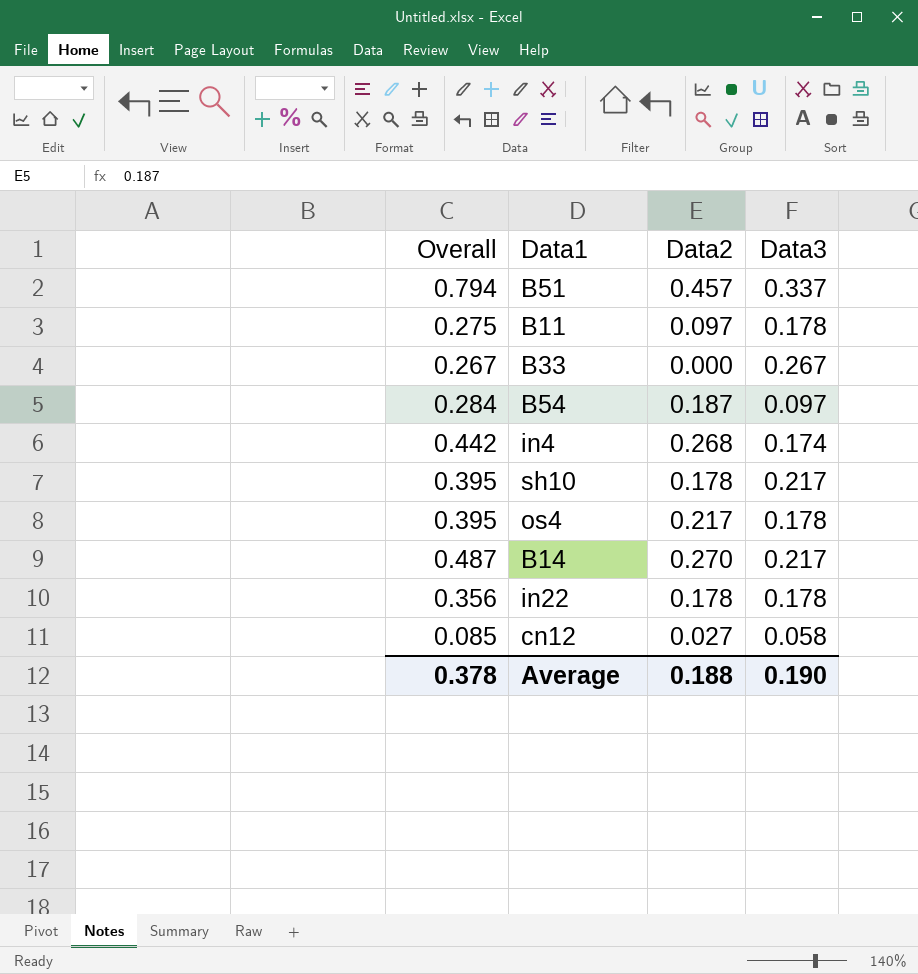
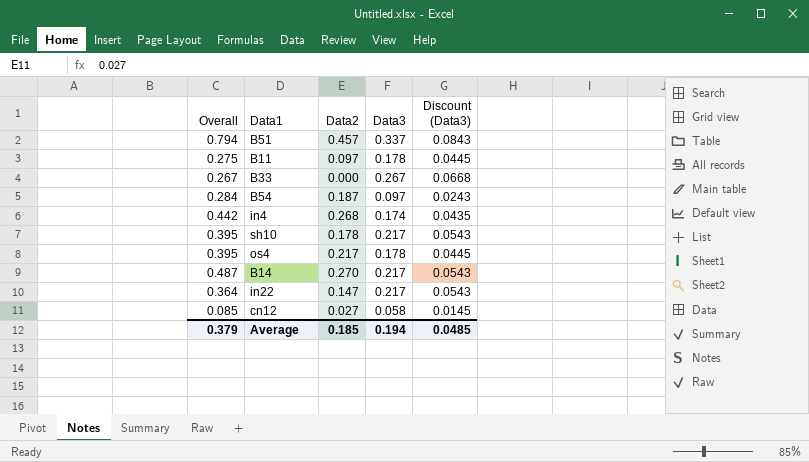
column Discount (Data3) | formula: none -> [Data3] * 0.25
in22 | Overall: 0.356 -> 0.364
in22 | Data2: 0.178 -> 0.147
in22 | Data3: 0.178 -> 0.217
Average | Overall: 0.378 -> 0.379
Average | Data2: 0.188 -> 0.185
Average | Data3: 0.190 -> 0.194

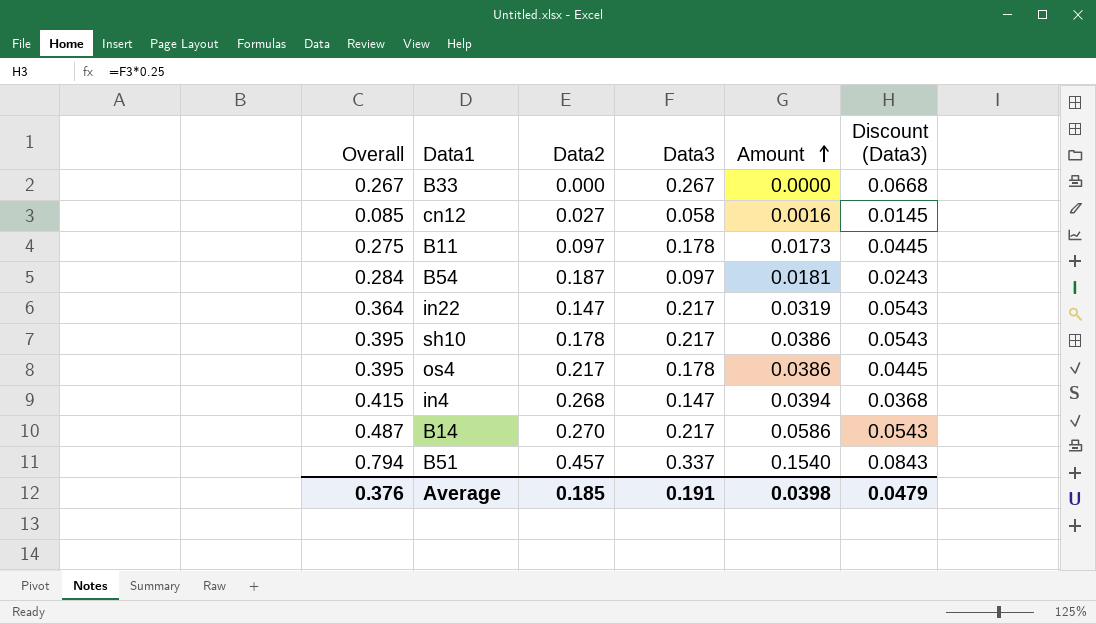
row order: none -> Amount ascending
column Amount | formula: none -> [Data2] * [Data3]
in4 | Overall: 0.442 -> 0.415
in4 | Data3: 0.174 -> 0.147
in4 | Discount (Data3): 0.0435 -> 0.0368
Average | Overall: 0.379 -> 0.376
Average | Data3: 0.194 -> 0.191
Average | Discount (Data3): 0.0485 -> 0.0479

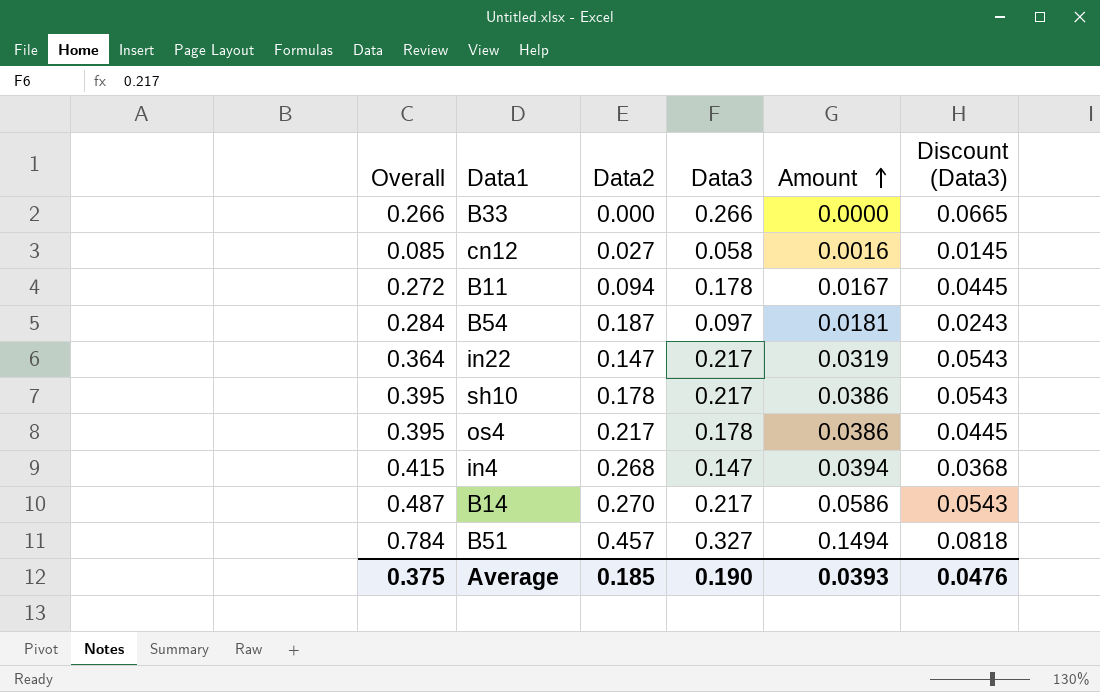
B33 | Overall: 0.267 -> 0.266
B33 | Data3: 0.267 -> 0.266
B33 | Discount (Data3): 0.0668 -> 0.0665
B11 | Overall: 0.275 -> 0.272
B11 | Data2: 0.097 -> 0.094
B11 | Amount: 0.0173 -> 0.0167
B51 | Overall: 0.794 -> 0.784
B51 | Data3: 0.337 -> 0.327
B51 | Amount: 0.1540 -> 0.1494
B51 | Discount (Data3): 0.0843 -> 0.0818
Average | Overall: 0.376 -> 0.375
Average | Data3: 0.191 -> 0.190
Average | Amount: 0.0398 -> 0.0393
Average | Discount (Data3): 0.0479 -> 0.0476

